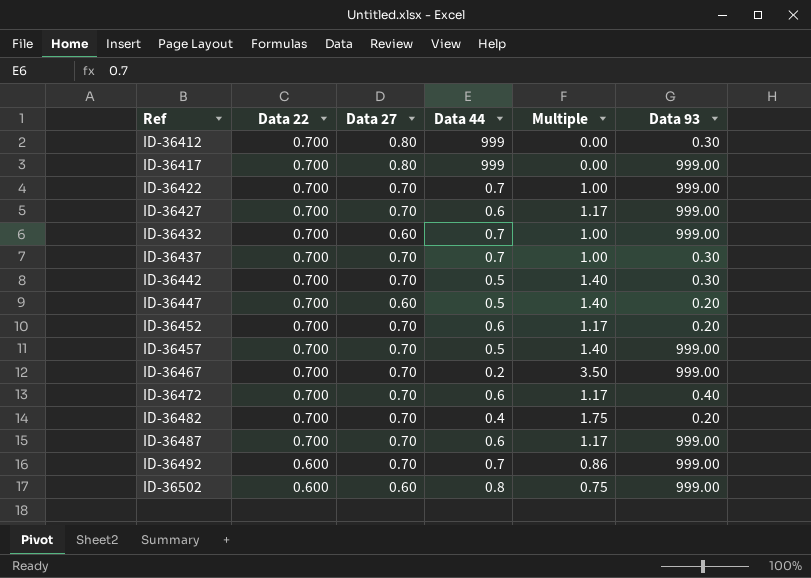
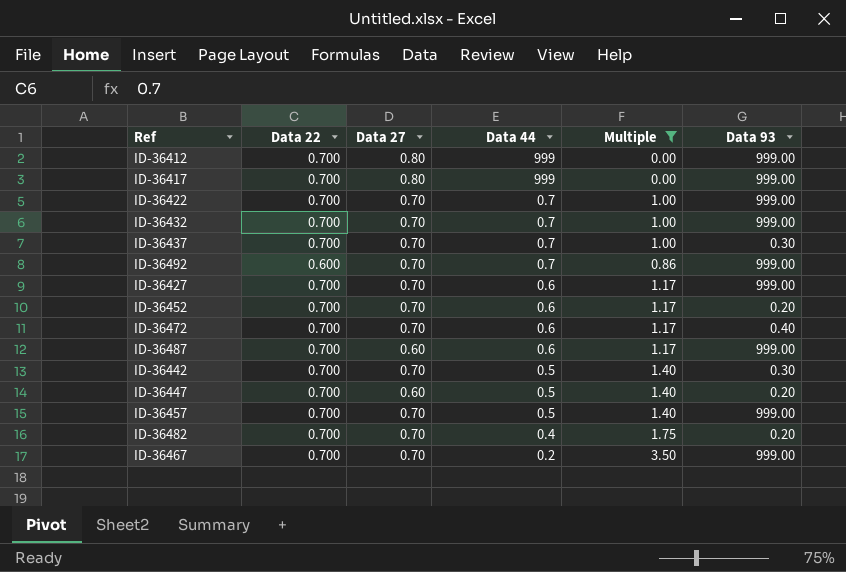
filter: none -> Multiple != 0.75
row order: Ref ascending -> Data 44 descending
ID-36412 | Data 93: 0.30 -> 999.00
ID-36432 | Data 27: 0.60 -> 0.70
ID-36487 | Data 27: 0.70 -> 0.60

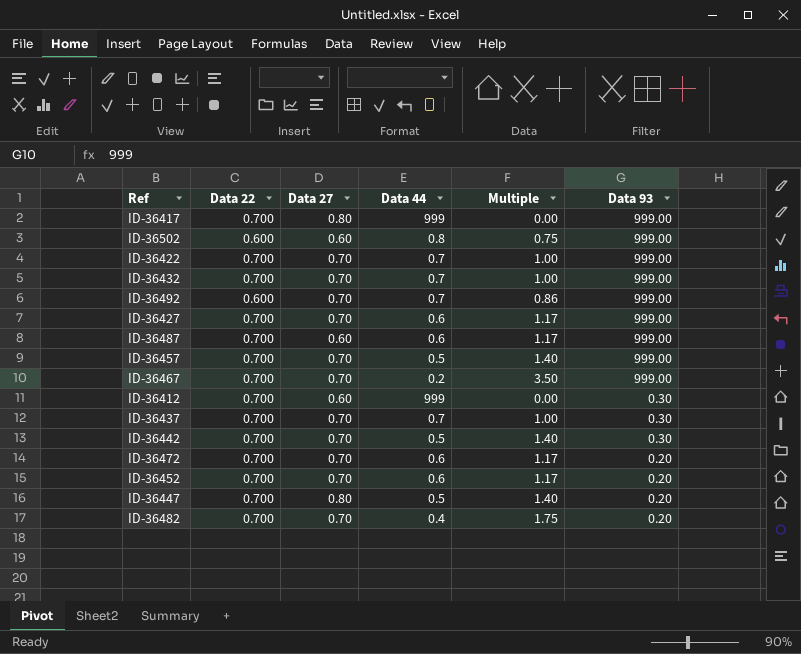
filter: Multiple != 0.75 -> none
row order: Data 44 descending -> Data 93 descending
ID-36412 | Data 27: 0.80 -> 0.60
ID-36412 | Data 93: 999.00 -> 0.30
ID-36472 | Data 93: 0.40 -> 0.20
ID-36447 | Data 27: 0.60 -> 0.80

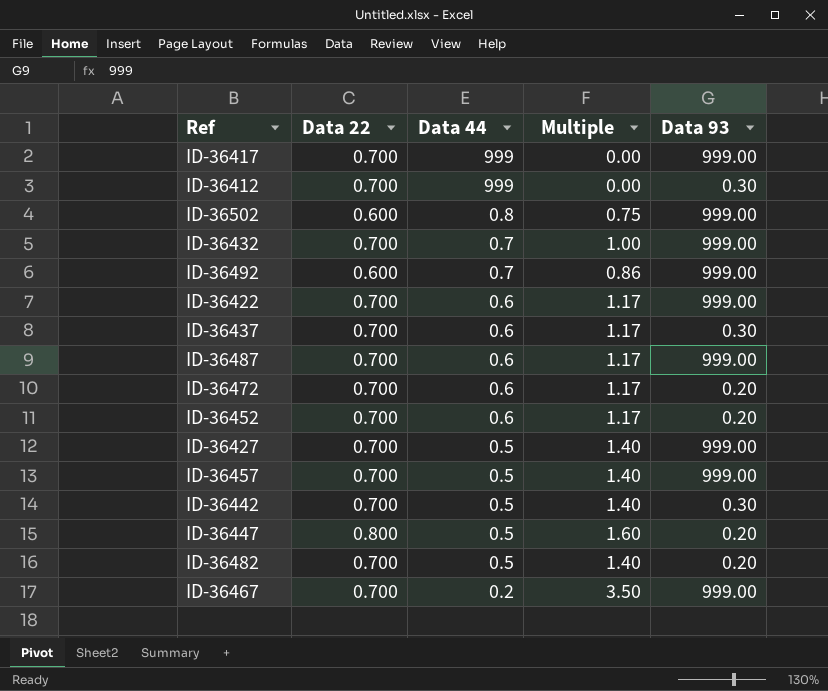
row order: Data 93 descending -> Data 44 descending
column Data 27 | position: 3 -> none
ID-36422 | Data 44: 0.7 -> 0.6
ID-36422 | Multiple: 1.00 -> 1.17
ID-36437 | Data 44: 0.7 -> 0.6
ID-36437 | Multiple: 1.00 -> 1.17
ID-36427 | Data 44: 0.6 -> 0.5
ID-36427 | Multiple: 1.17 -> 1.40
ID-36447 | Data 22: 0.700 -> 0.800
ID-36447 | Multiple: 1.40 -> 1.60
ID-36482 | Data 44: 0.4 -> 0.5
ID-36482 | Multiple: 1.75 -> 1.40

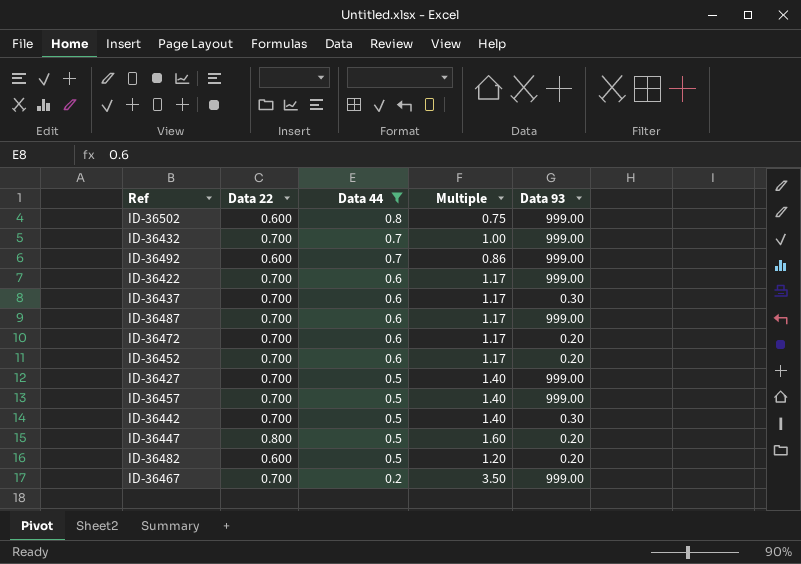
filter: none -> Data 44 != 999
ID-36482 | Data 22: 0.700 -> 0.600
ID-36482 | Multiple: 1.40 -> 1.20

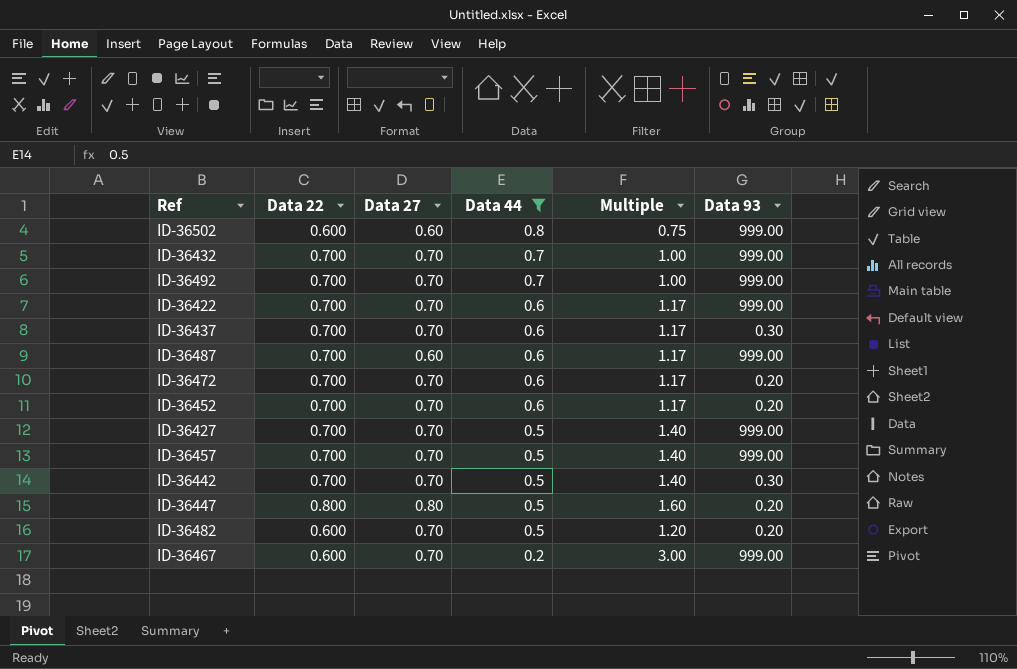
column Data 27 | position: none -> 3
ID-36492 | Data 22: 0.600 -> 0.700
ID-36492 | Multiple: 0.86 -> 1.00
ID-36467 | Data 22: 0.700 -> 0.600
ID-36467 | Multiple: 3.50 -> 3.00

